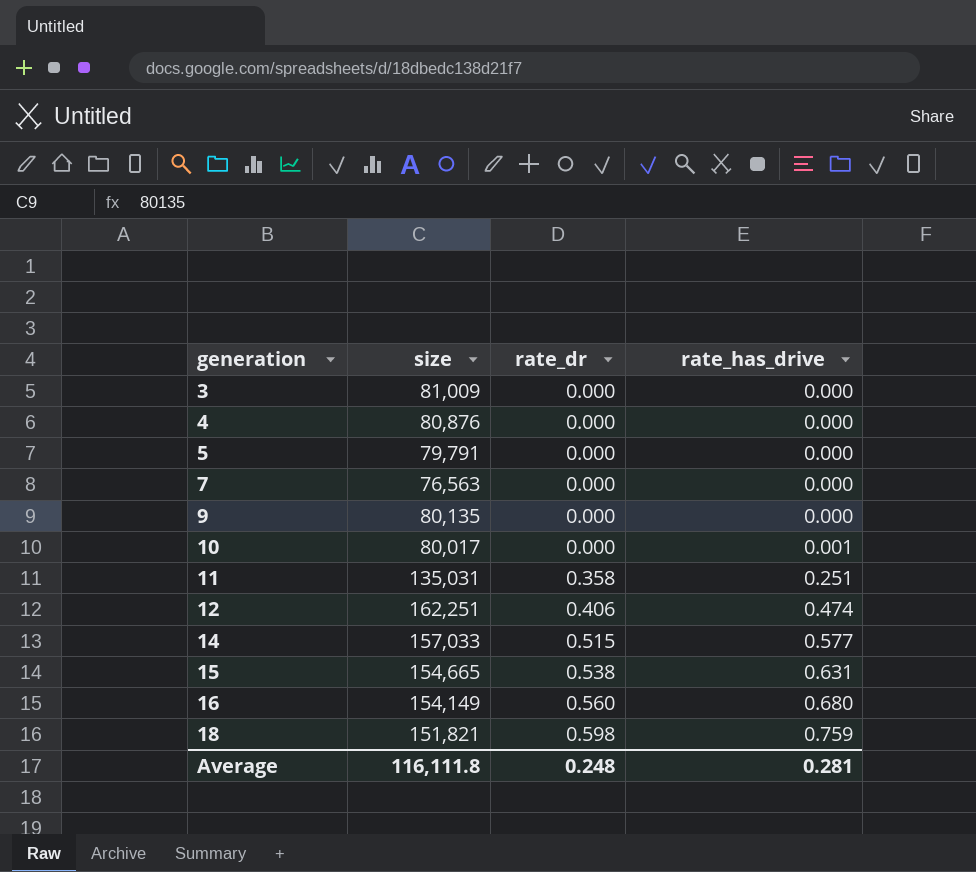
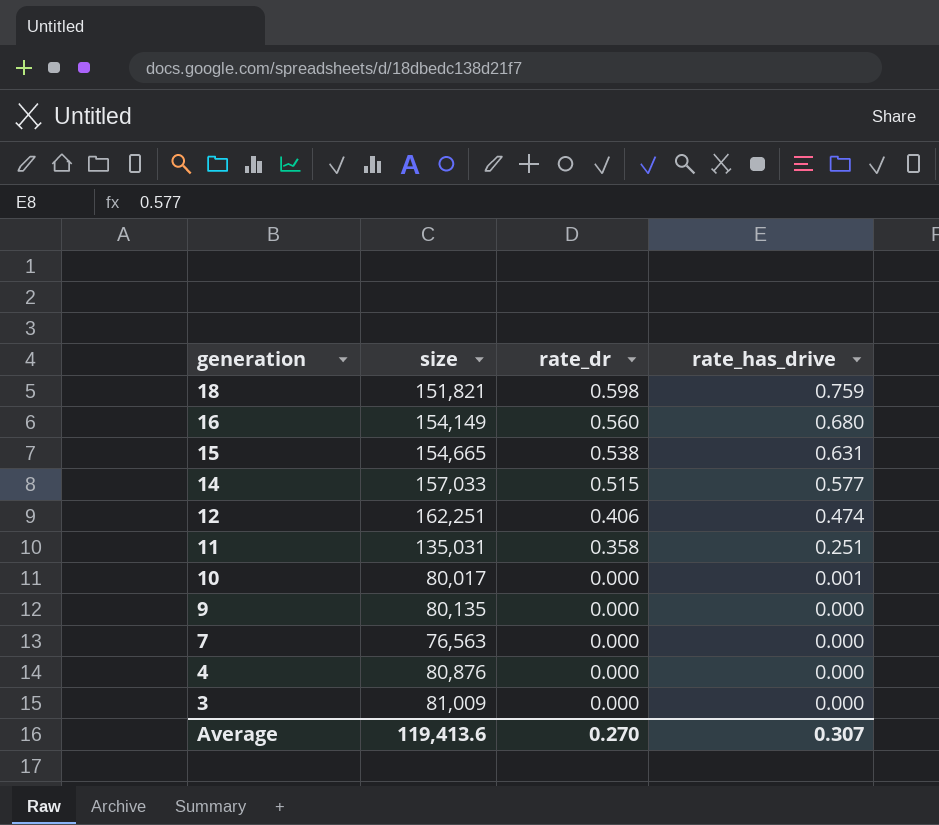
row order: generation ascending -> generation descending
row 5: 79,791 | 0.000 | 0.000 -> none
Average | size: 116,111.8 -> 119,413.6
Average | rate_dr: 0.248 -> 0.270
Average | rate_has_drive: 0.281 -> 0.307

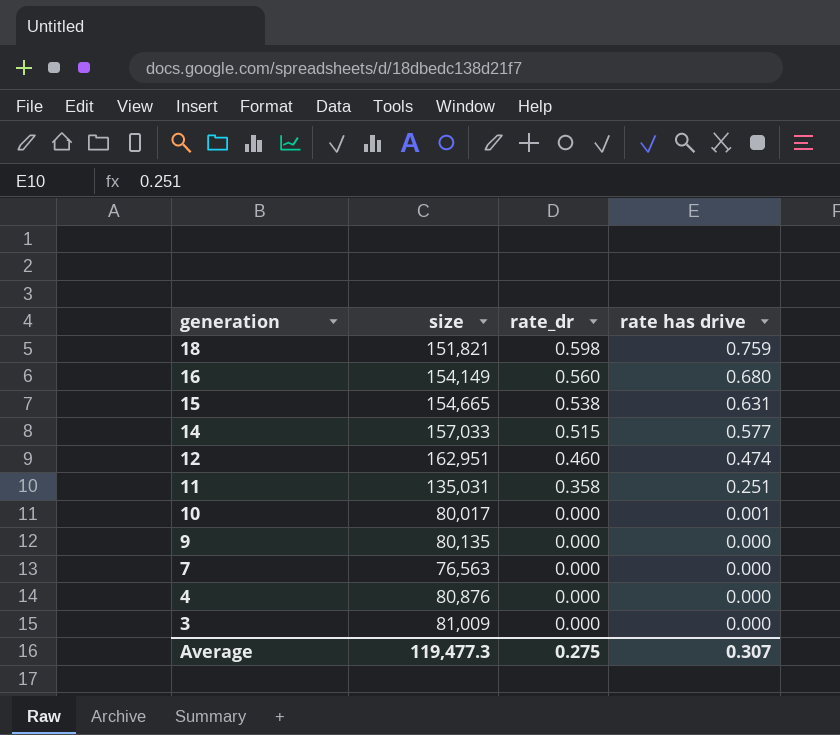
column name: rate_has_drive -> rate has drive
12 | size: 162,251 -> 162,951
12 | rate_dr: 0.406 -> 0.460
Average | size: 119,413.6 -> 119,477.3
Average | rate_dr: 0.270 -> 0.275

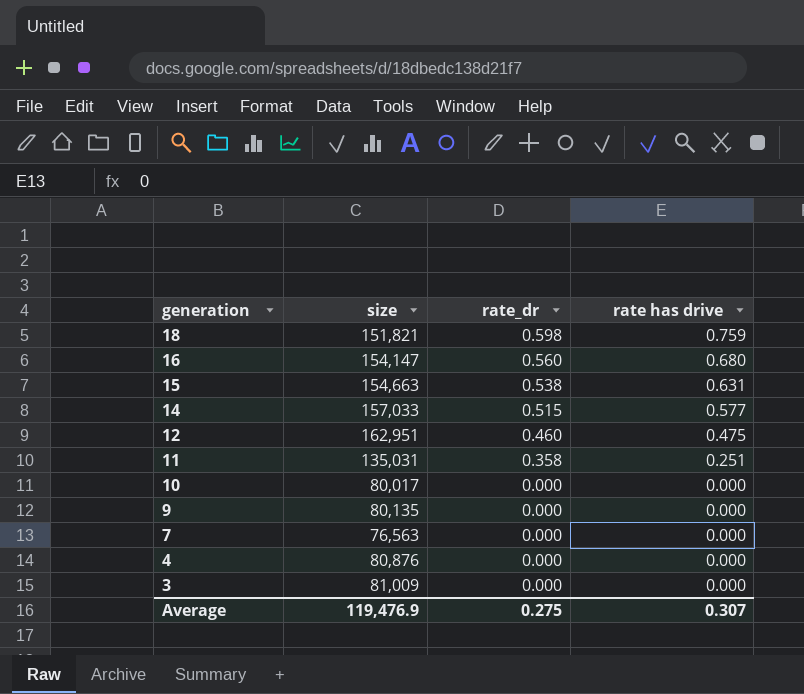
16 | size: 154,149 -> 154,147
15 | size: 154,665 -> 154,663
12 | rate has drive: 0.474 -> 0.475
10 | rate has drive: 0.001 -> 0.000
Average | size: 119,477.3 -> 119,476.9

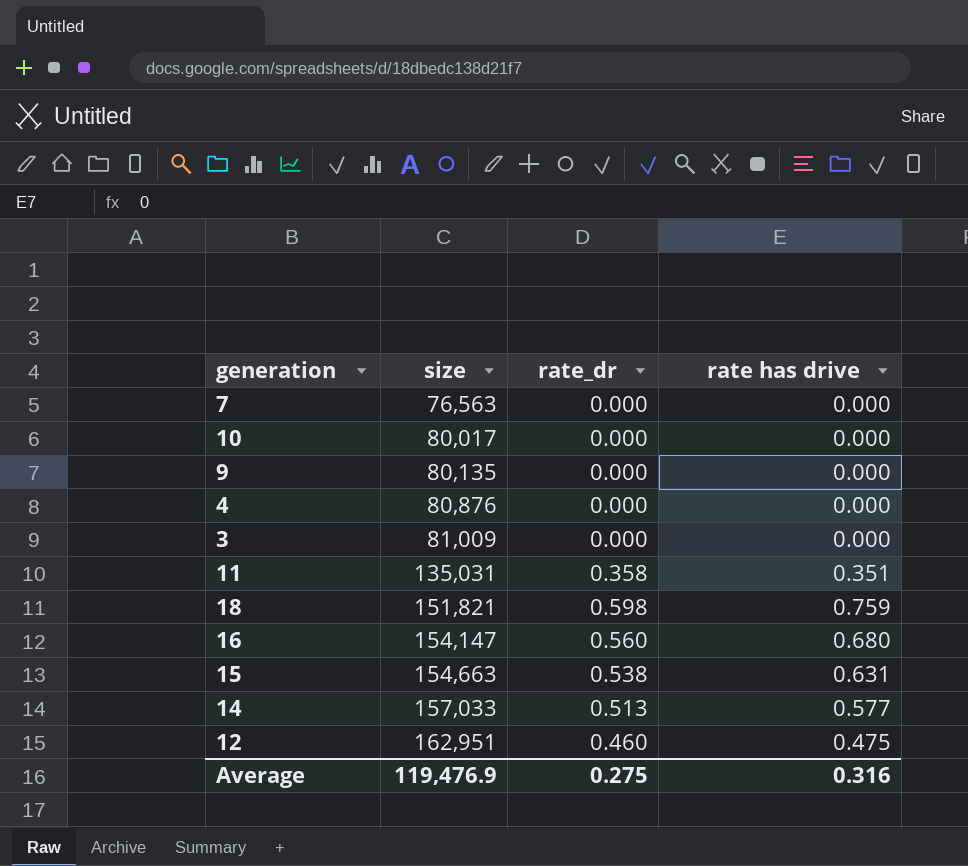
row order: generation descending -> size ascending
11 | rate has drive: 0.251 -> 0.351
14 | rate_dr: 0.515 -> 0.513
Average | rate has drive: 0.307 -> 0.316

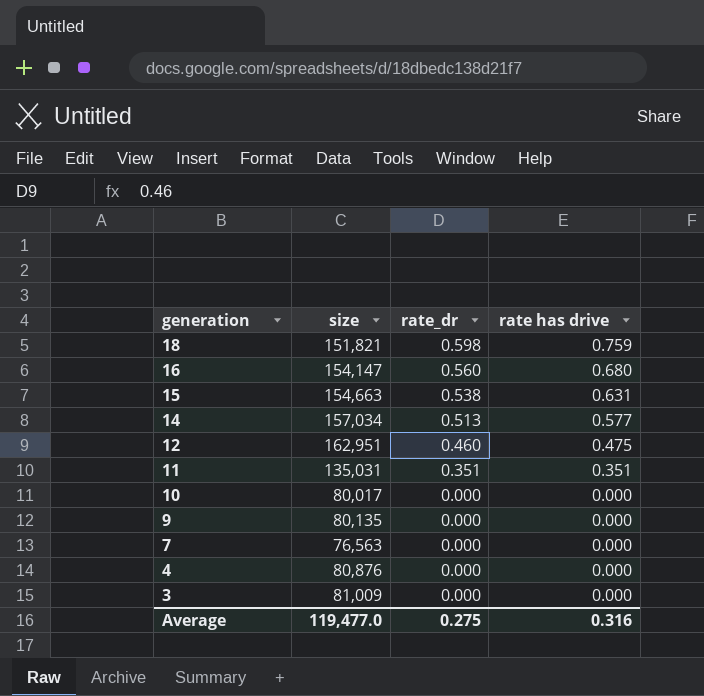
row order: size ascending -> generation descending
14 | size: 157,033 -> 157,034
11 | rate_dr: 0.358 -> 0.351
Average | size: 119,476.9 -> 119,477.0

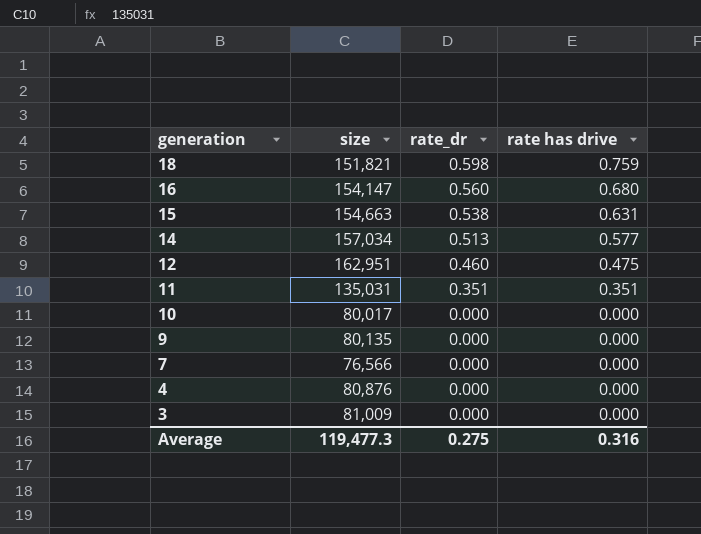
7 | size: 76,563 -> 76,566
Average | size: 119,477.0 -> 119,477.3

